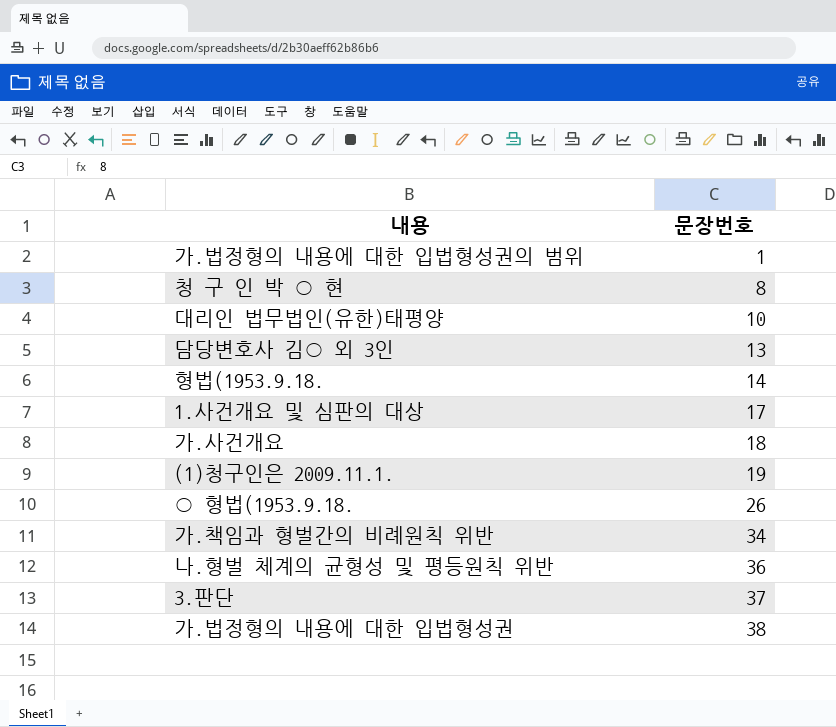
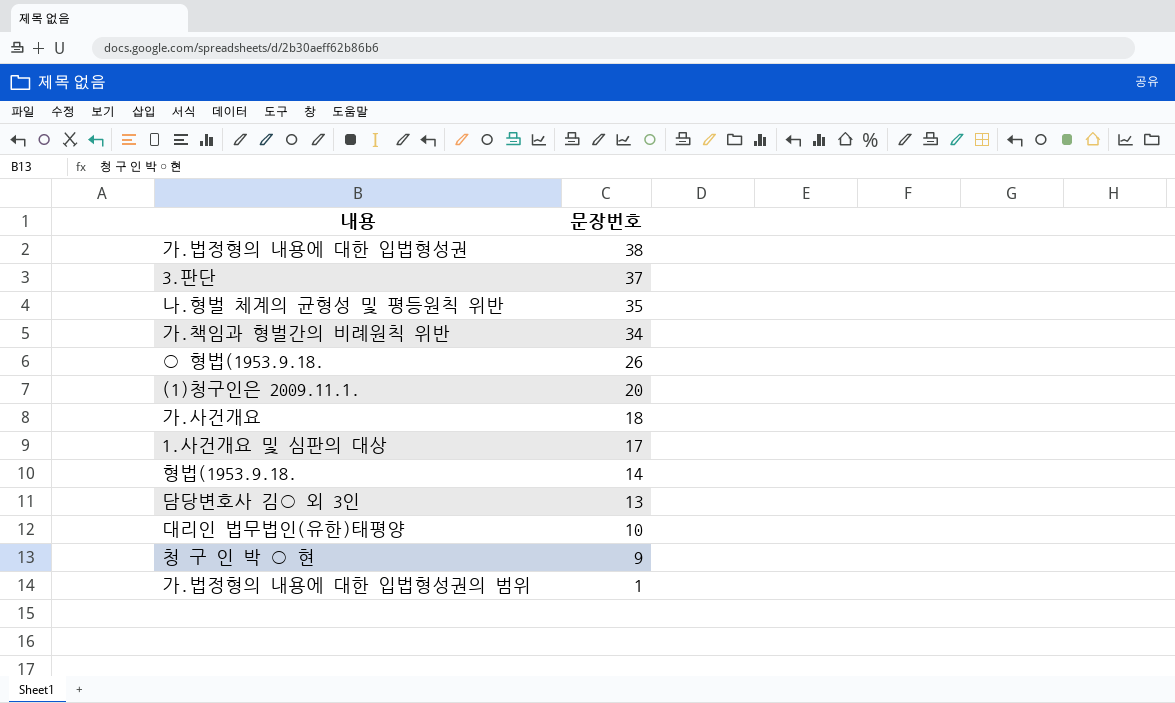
row order: 문장번호 ascending -> 문장번호 descending
나.형벌 체계의 균형성 및 평등원칙 위반 | 문장번호: 36 -> 35
(1)청구인은 2009.11.1. | 문장번호: 19 -> 20
청 구 인 박 ○ 현 | 문장번호: 8 -> 9

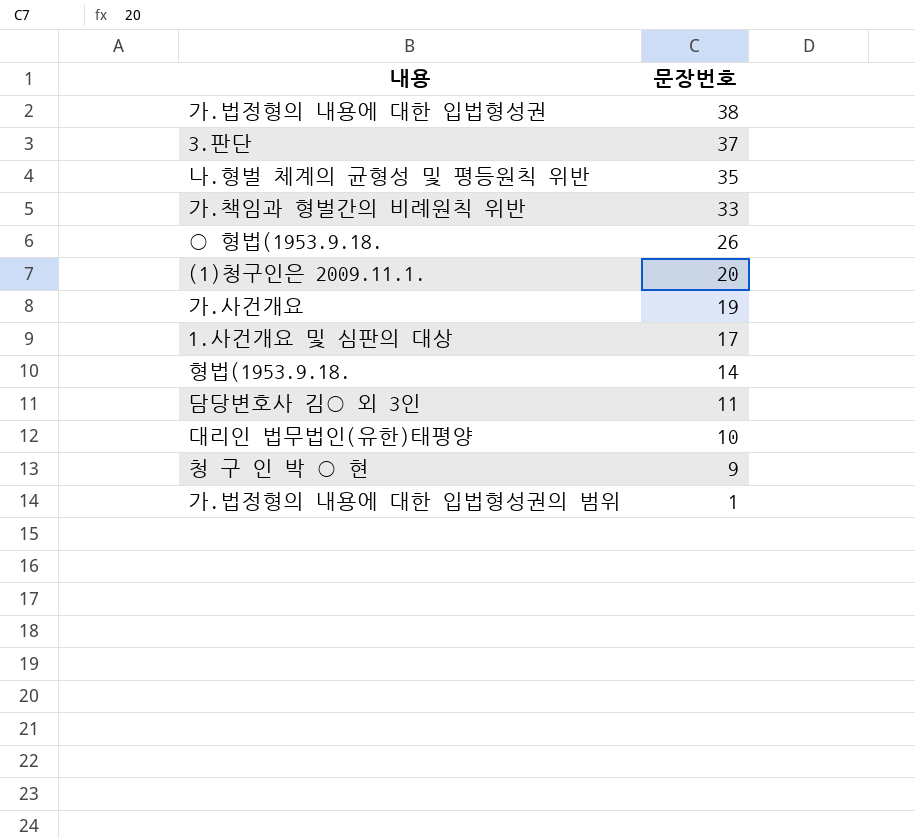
가.책임과 형벌간의 비례원칙 위반 | 문장번호: 34 -> 33
가.사건개요 | 문장번호: 18 -> 19
담당변호사 김○ 외 3인 | 문장번호: 13 -> 11

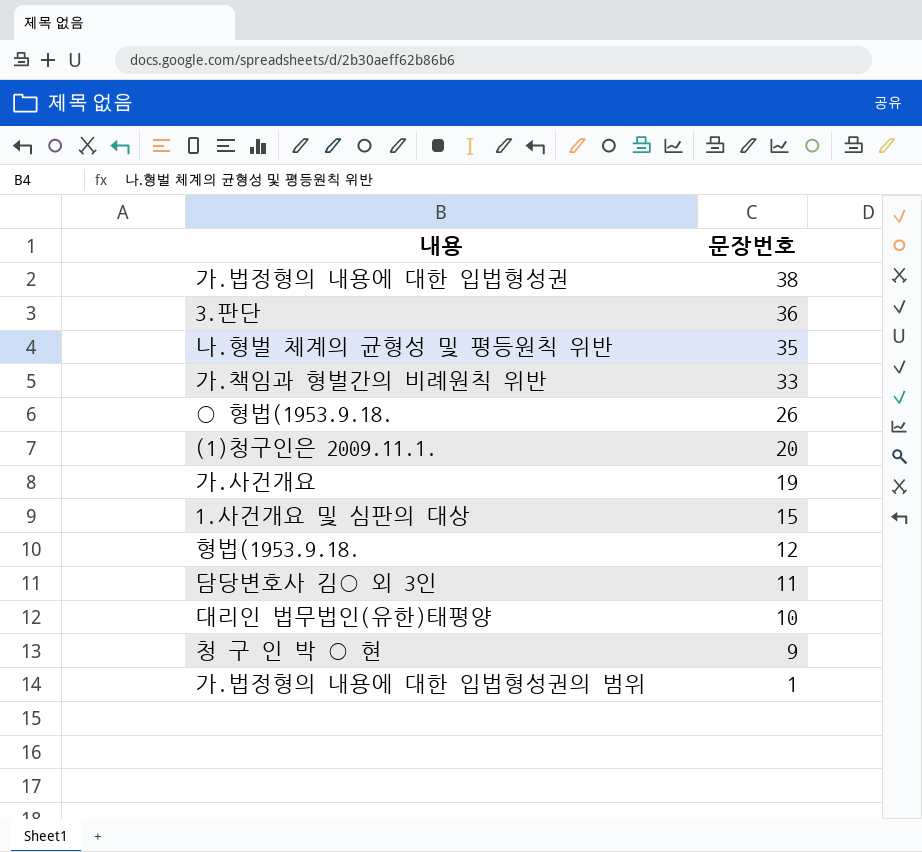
3.판단 | 문장번호: 37 -> 36
1.사건개요 및 심판의 대상 | 문장번호: 17 -> 15
형법(1953.9.18. | 문장번호: 14 -> 12

